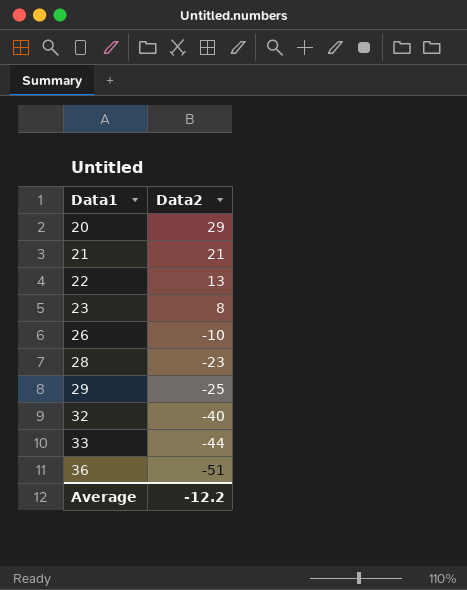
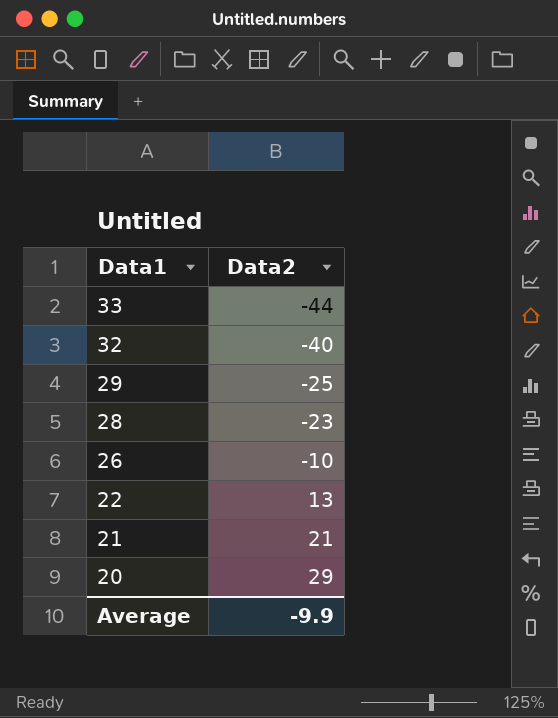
row order: Data1 ascending -> Data1 descending
row 23: 8 -> none
row 36: -51 -> none
Average | Data2: -12.2 -> -9.9

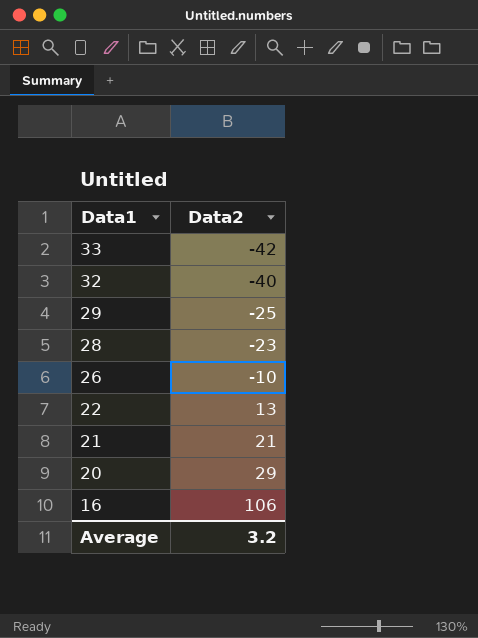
33 | Data2: -44 -> -42
row 16: none -> 106
Average | Data2: -9.9 -> 3.2

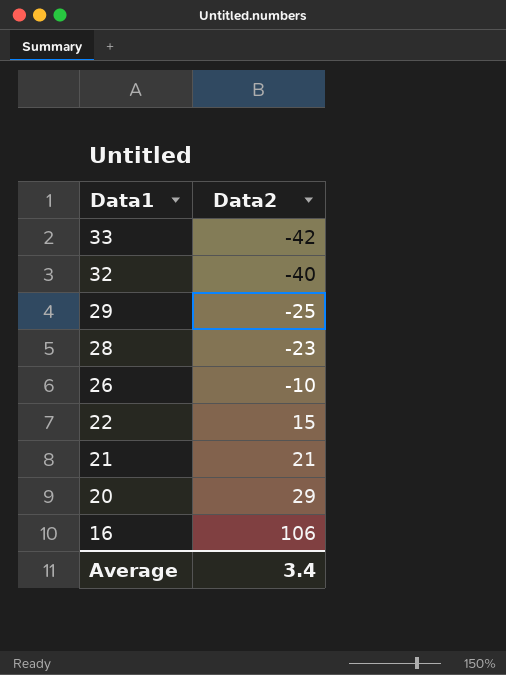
22 | Data2: 13 -> 15
Average | Data2: 3.2 -> 3.4

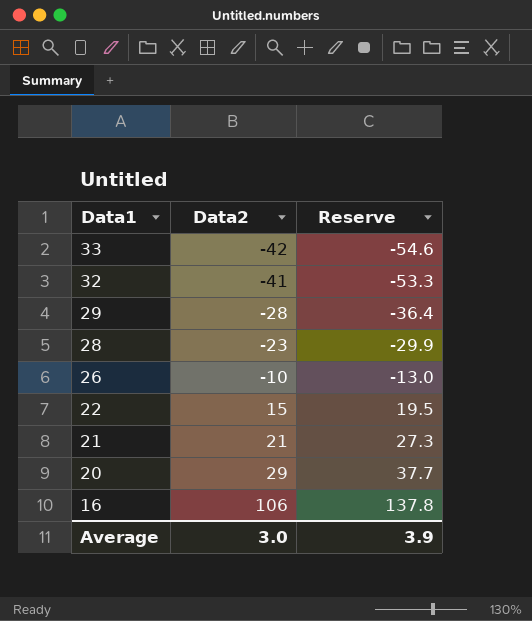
column Reserve | formula: none -> [Data2] * 1.3
32 | Data2: -40 -> -41
29 | Data2: -25 -> -28
Average | Data2: 3.4 -> 3.0

